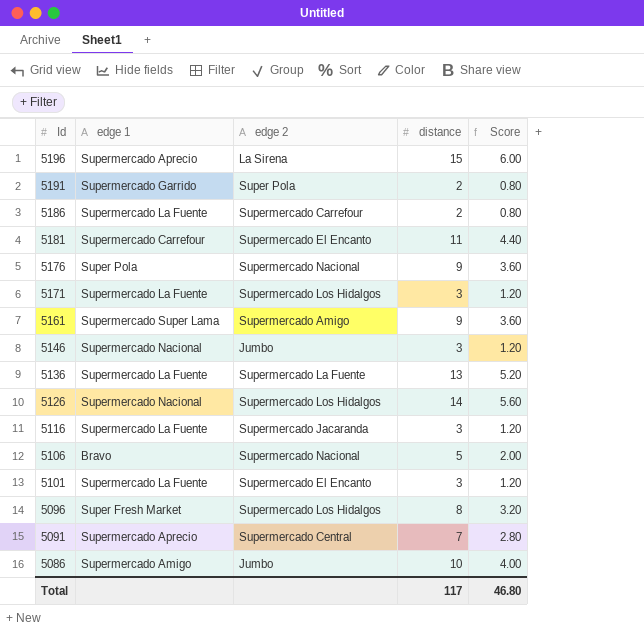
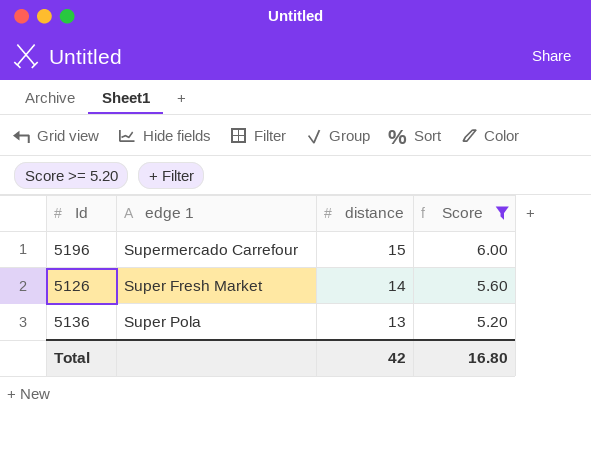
filter: none -> Score >= 5.20
row order: Id descending -> distance descending
column edge 2 | position: 3 -> none
5196 | edge 1: Supermercado Aprecio -> Supermercado Carrefour
5126 | edge 1: Supermercado Nacional -> Super Fresh Market
5136 | edge 1: Supermercado La Fuente -> Super Pola
Total | distance: 117 -> 42
Total | Score: 46.80 -> 16.80

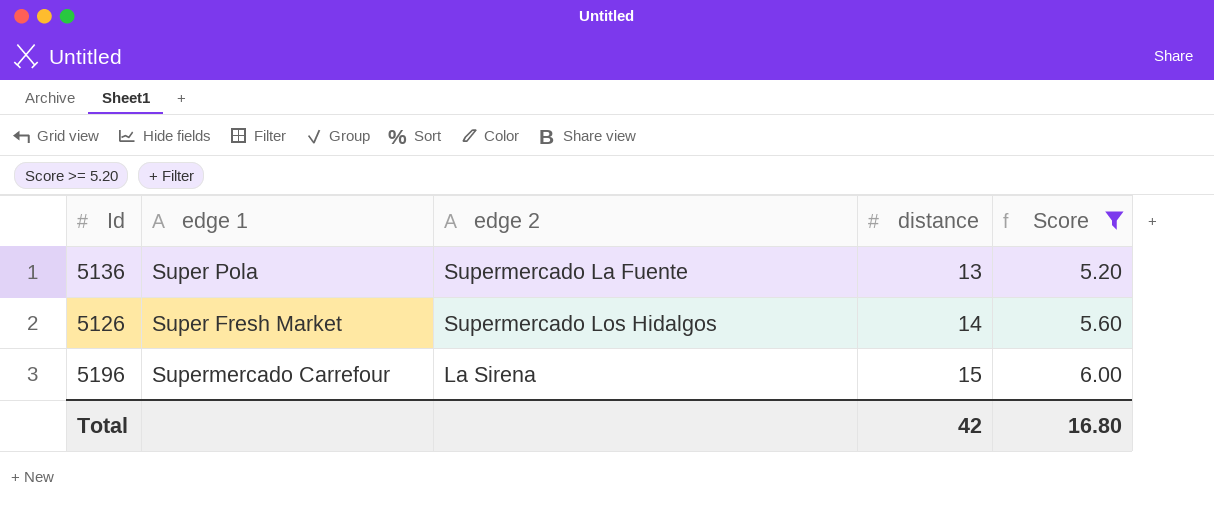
row order: distance descending -> distance ascending
column edge 2 | position: none -> 3

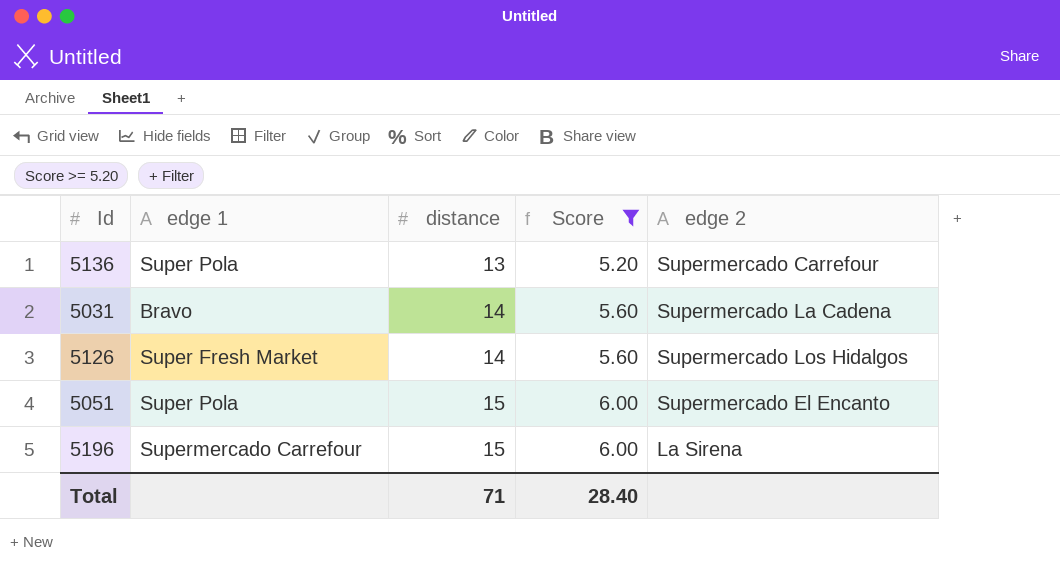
column edge 2 | position: 3 -> 5
5136 | edge 2: Supermercado La Fuente -> Supermercado Carrefour
row 5031: none -> Bravo | 14 | 5.60 | Supermercado La Cadena
row 5051: none -> Super Pola | 15 | 6.00 | Supermercado El Encanto
Total | distance: 42 -> 71
Total | Score: 16.80 -> 28.40

